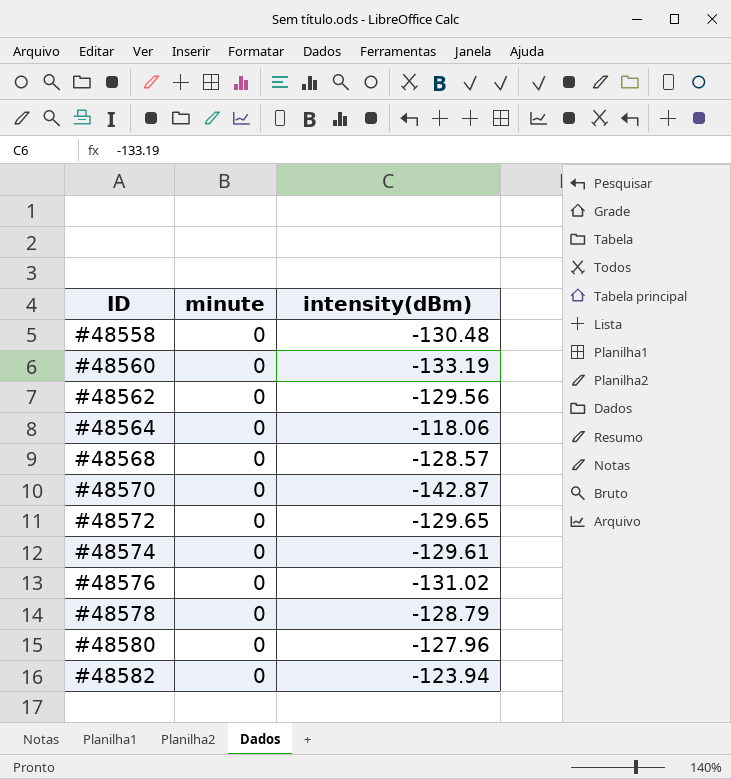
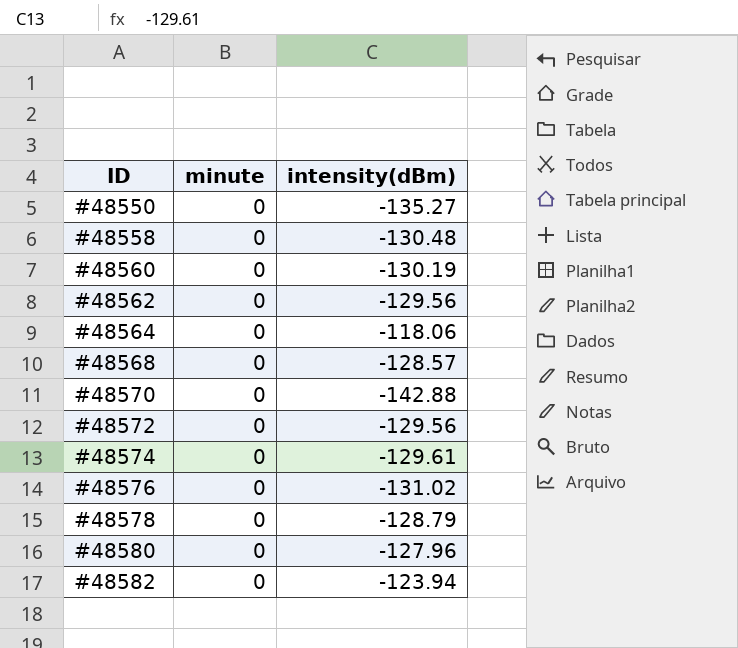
row #48550: none -> 0 | -135.27
#48560 | intensity(dBm): -133.19 -> -130.19
#48570 | intensity(dBm): -142.87 -> -142.88
#48572 | intensity(dBm): -129.65 -> -129.56

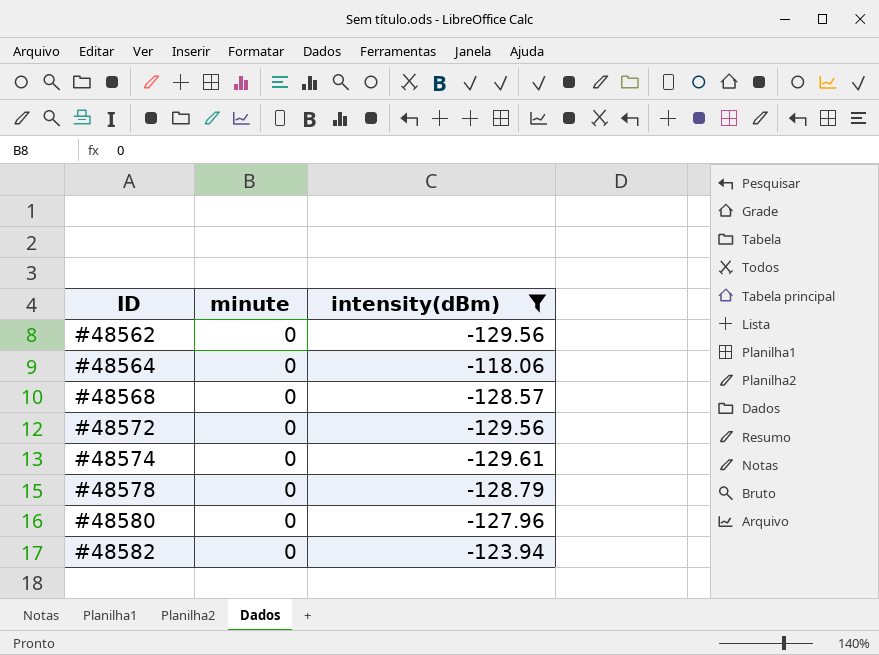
filter: none -> intensity(dBm) >= -129.61

